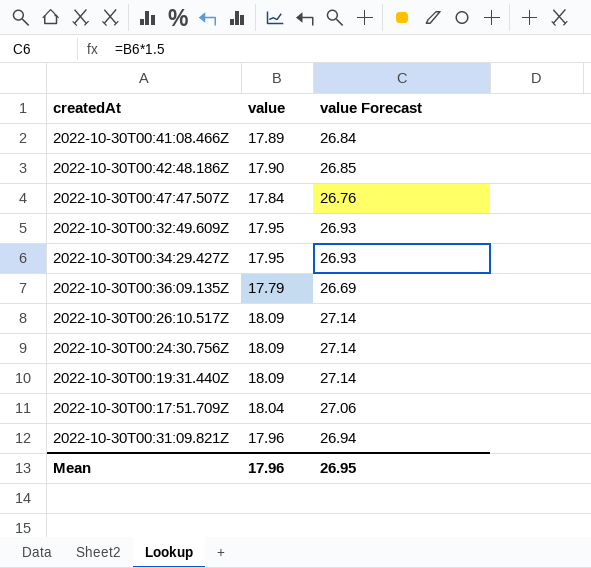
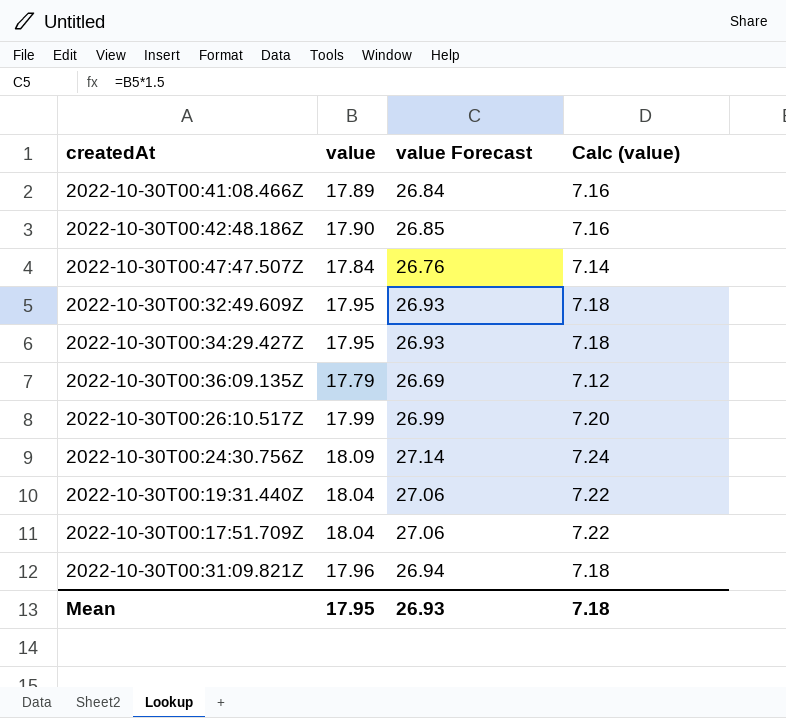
column Calc (value) | formula: none -> [value] * 0.4
2022-10-30T00:26:10.517Z | value: 18.09 -> 17.99
2022-10-30T00:26:10.517Z | value Forecast: 27.14 -> 26.99
2022-10-30T00:19:31.440Z | value: 18.09 -> 18.04
2022-10-30T00:19:31.440Z | value Forecast: 27.14 -> 27.06
Mean | value: 17.96 -> 17.95
Mean | value Forecast: 26.95 -> 26.93

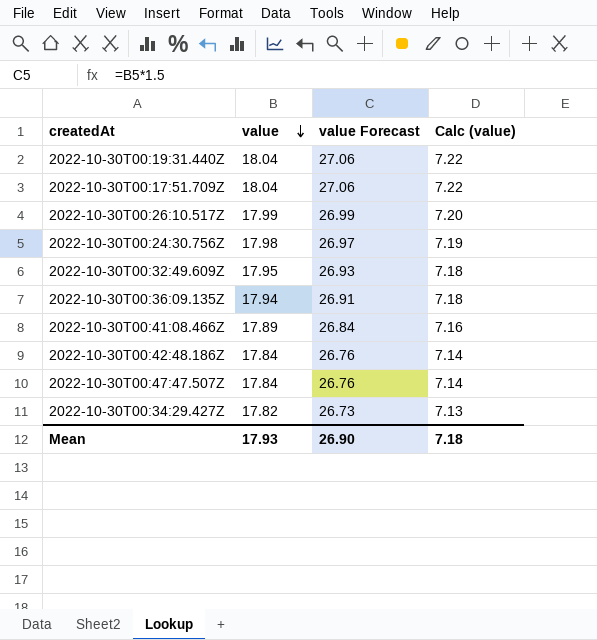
row order: none -> value descending
row 2022-10-30T00:31:09.821Z: 17.96 | 26.94 | 7.18 -> none
2022-10-30T00:24:30.756Z | value: 18.09 -> 17.98
2022-10-30T00:24:30.756Z | value Forecast: 27.14 -> 26.97
2022-10-30T00:24:30.756Z | Calc (value): 7.24 -> 7.19
2022-10-30T00:36:09.135Z | value: 17.79 -> 17.94
2022-10-30T00:36:09.135Z | value Forecast: 26.69 -> 26.91
2022-10-30T00:36:09.135Z | Calc (value): 7.12 -> 7.18
2022-10-30T00:42:48.186Z | value: 17.90 -> 17.84
2022-10-30T00:42:48.186Z | value Forecast: 26.85 -> 26.76
2022-10-30T00:42:48.186Z | Calc (value): 7.16 -> 7.14
2022-10-30T00:34:29.427Z | value: 17.95 -> 17.82
2022-10-30T00:34:29.427Z | value Forecast: 26.93 -> 26.73
2022-10-30T00:34:29.427Z | Calc (value): 7.18 -> 7.13
Mean | value: 17.95 -> 17.93
Mean | value Forecast: 26.93 -> 26.90

